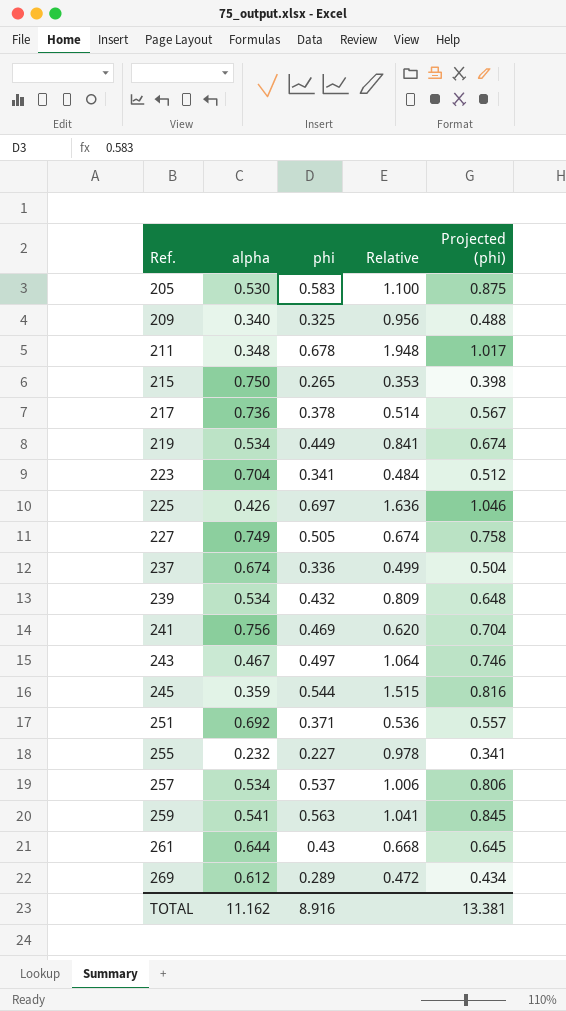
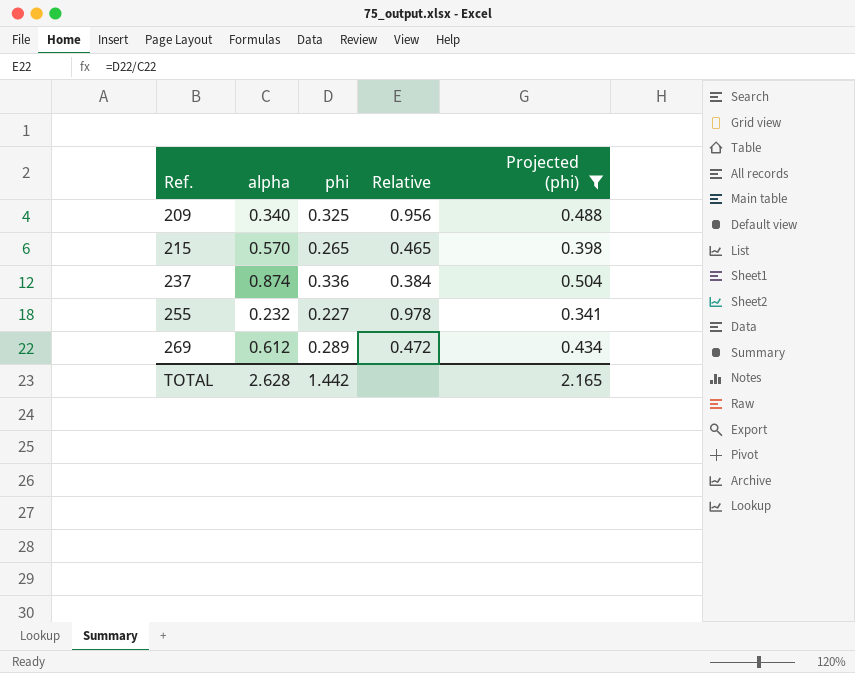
filter: none -> Projected (phi) <= 0.504
215 | alpha: 0.750 -> 0.570
215 | Relative: 0.353 -> 0.465
237 | alpha: 0.674 -> 0.874
237 | Relative: 0.499 -> 0.384
TOTAL | alpha: 11.162 -> 2.628
TOTAL | phi: 8.916 -> 1.442
TOTAL | Projected (phi): 13.381 -> 2.165

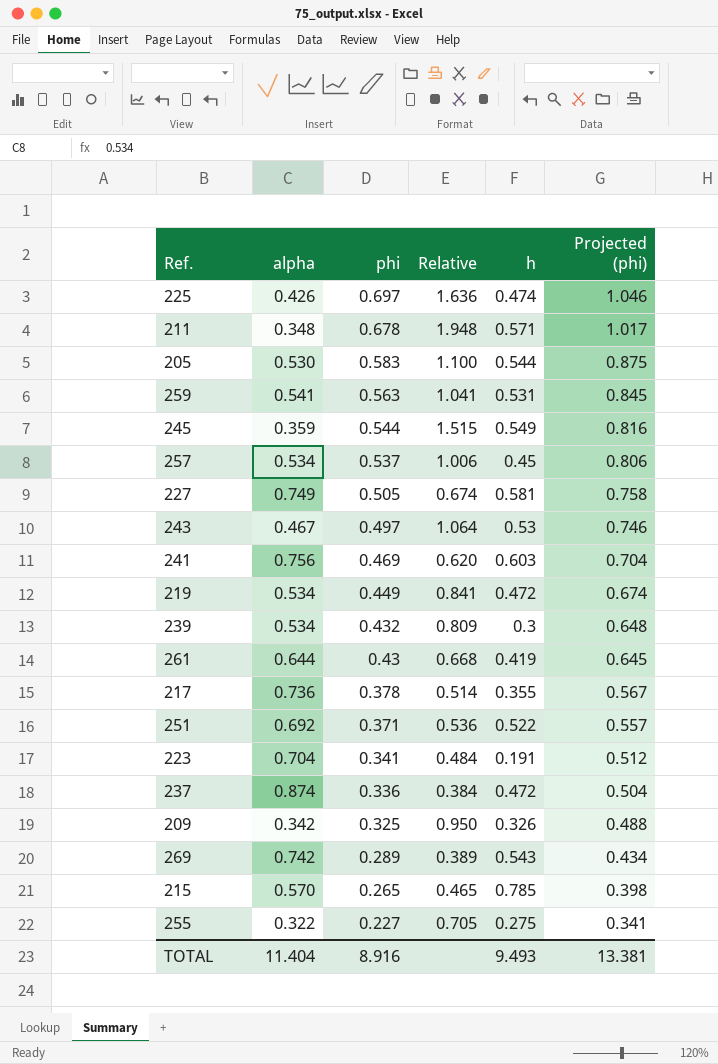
filter: Projected (phi) <= 0.504 -> none
row order: Ref. ascending -> phi descending
column h | position: none -> 5
209 | alpha: 0.340 -> 0.342
209 | Relative: 0.956 -> 0.950
269 | alpha: 0.612 -> 0.742
269 | Relative: 0.472 -> 0.389
255 | alpha: 0.232 -> 0.322
255 | Relative: 0.978 -> 0.705
TOTAL | alpha: 2.628 -> 11.404
TOTAL | phi: 1.442 -> 8.916
TOTAL | Projected (phi): 2.165 -> 13.381

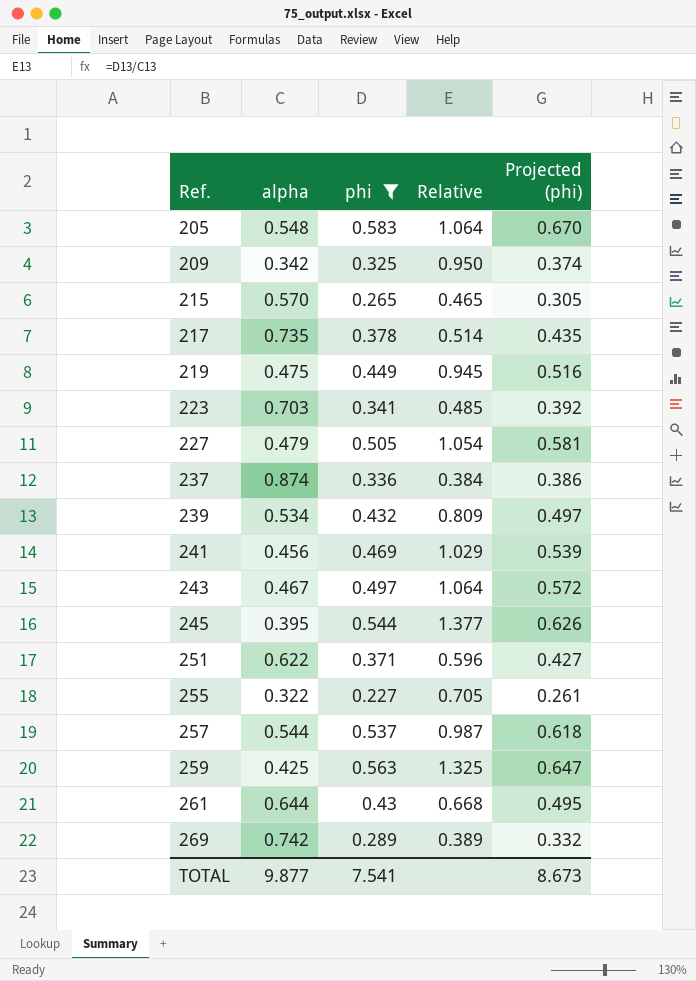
filter: none -> phi <= 0.583
row order: phi descending -> Ref. ascending
column h | position: 5 -> none
column Projected (phi) | formula: [phi] * 1.5 -> [phi] * 1.15
205 | alpha: 0.530 -> 0.548
205 | Relative: 1.100 -> 1.064
217 | alpha: 0.736 -> 0.735
219 | alpha: 0.534 -> 0.475
219 | Relative: 0.841 -> 0.945
223 | alpha: 0.704 -> 0.703
223 | Relative: 0.484 -> 0.485
227 | alpha: 0.749 -> 0.479
227 | Relative: 0.674 -> 1.054
241 | alpha: 0.756 -> 0.456
241 | Relative: 0.620 -> 1.029
245 | alpha: 0.359 -> 0.395
245 | Relative: 1.515 -> 1.377
251 | alpha: 0.692 -> 0.622
251 | Relative: 0.536 -> 0.596
257 | alpha: 0.534 -> 0.544
257 | Relative: 1.006 -> 0.987
259 | alpha: 0.541 -> 0.425
259 | Relative: 1.041 -> 1.325
TOTAL | alpha: 11.404 -> 9.877
TOTAL | phi: 8.916 -> 7.541
TOTAL | Projected (phi): 13.381 -> 8.673

